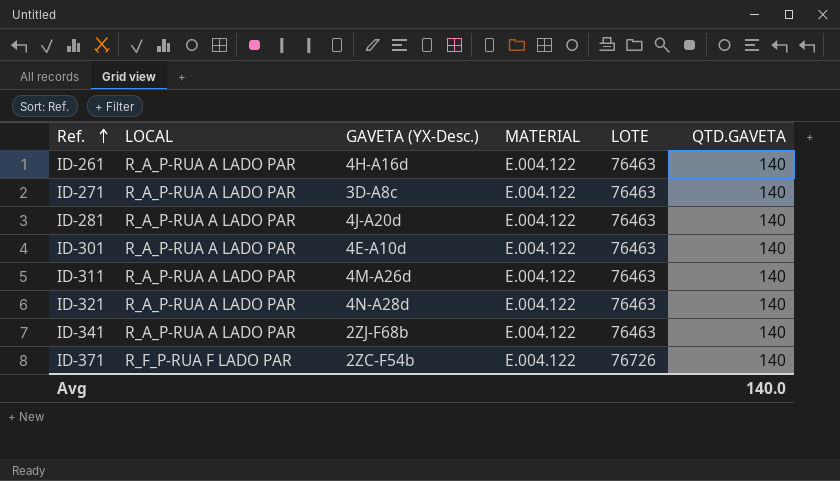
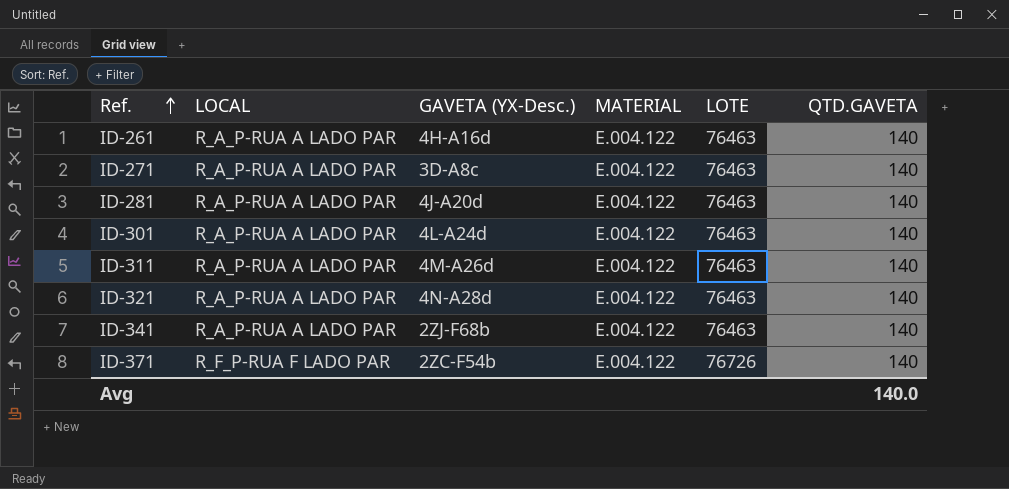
ID-301 | GAVETA (YX-Desc.): 4E-A10d -> 4L-A24d

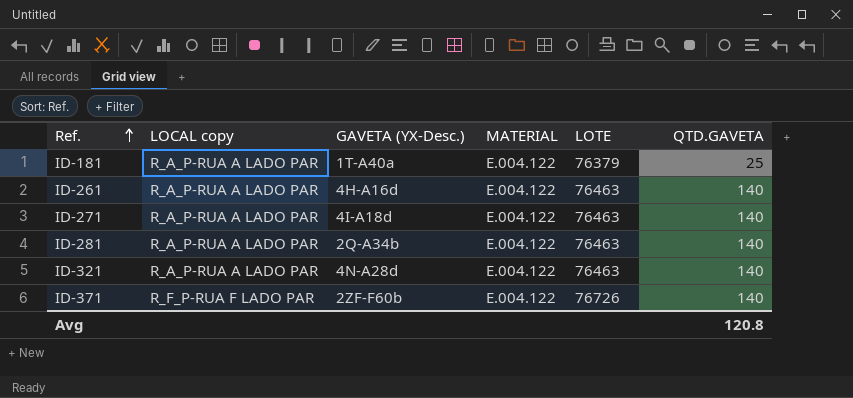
column name: LOCAL -> LOCAL copy
row ID-301: R_A_P-RUA A LADO PAR | 4L-A24d | E.004.122 | 76463 | 140 -> none
row ID-311: R_A_P-RUA A LADO PAR | 4M-A26d | E.004.122 | 76463 | 140 -> none
row ID-341: R_A_P-RUA A LADO PAR | 2ZJ-F68b | E.004.122 | 76463 | 140 -> none
row ID-181: none -> R_A_P-RUA A LADO PAR | 1T-A40a | E.004.122 | 76379 | 25
ID-271 | GAVETA (YX-Desc.): 3D-A8c -> 4I-A18d
ID-281 | GAVETA (YX-Desc.): 4J-A20d -> 2Q-A34b
ID-371 | GAVETA (YX-Desc.): 2ZC-F54b -> 2ZF-F60b
Avg | QTD.GAVETA: 140.0 -> 120.8

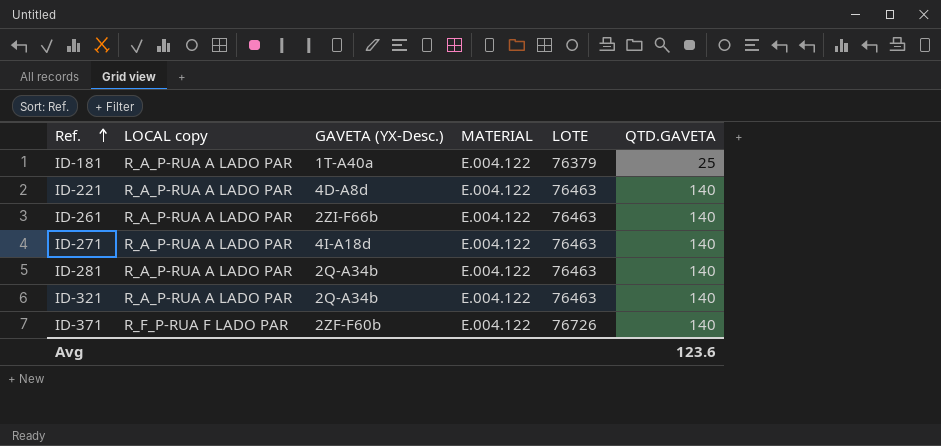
row ID-221: none -> R_A_P-RUA A LADO PAR | 4D-A8d | E.004.122 | 76463 | 140
ID-261 | GAVETA (YX-Desc.): 4H-A16d -> 2ZI-F66b
ID-321 | GAVETA (YX-Desc.): 4N-A28d -> 2Q-A34b
Avg | QTD.GAVETA: 120.8 -> 123.6

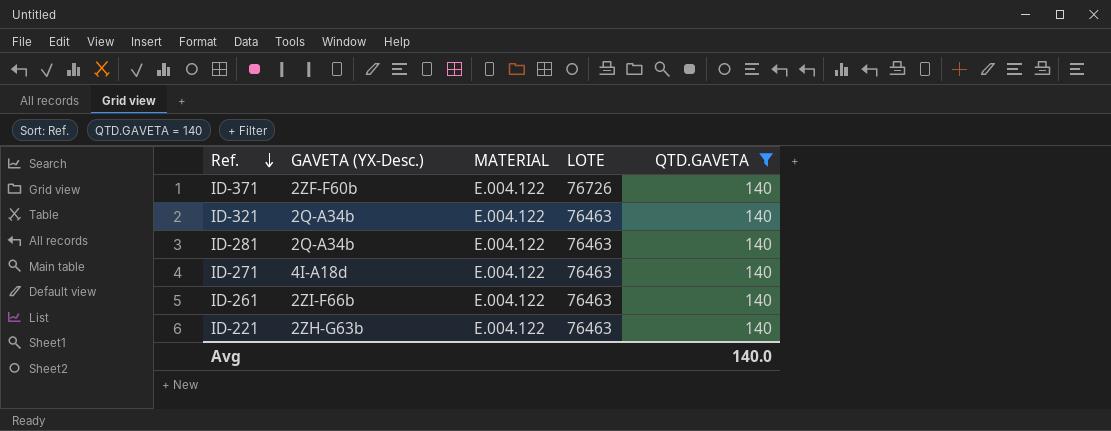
filter: none -> QTD.GAVETA = 140
row order: Ref. ascending -> Ref. descending
column LOCAL copy | position: 2 -> none
ID-221 | GAVETA (YX-Desc.): 4D-A8d -> 2ZH-G63b
Avg | QTD.GAVETA: 123.6 -> 140.0

